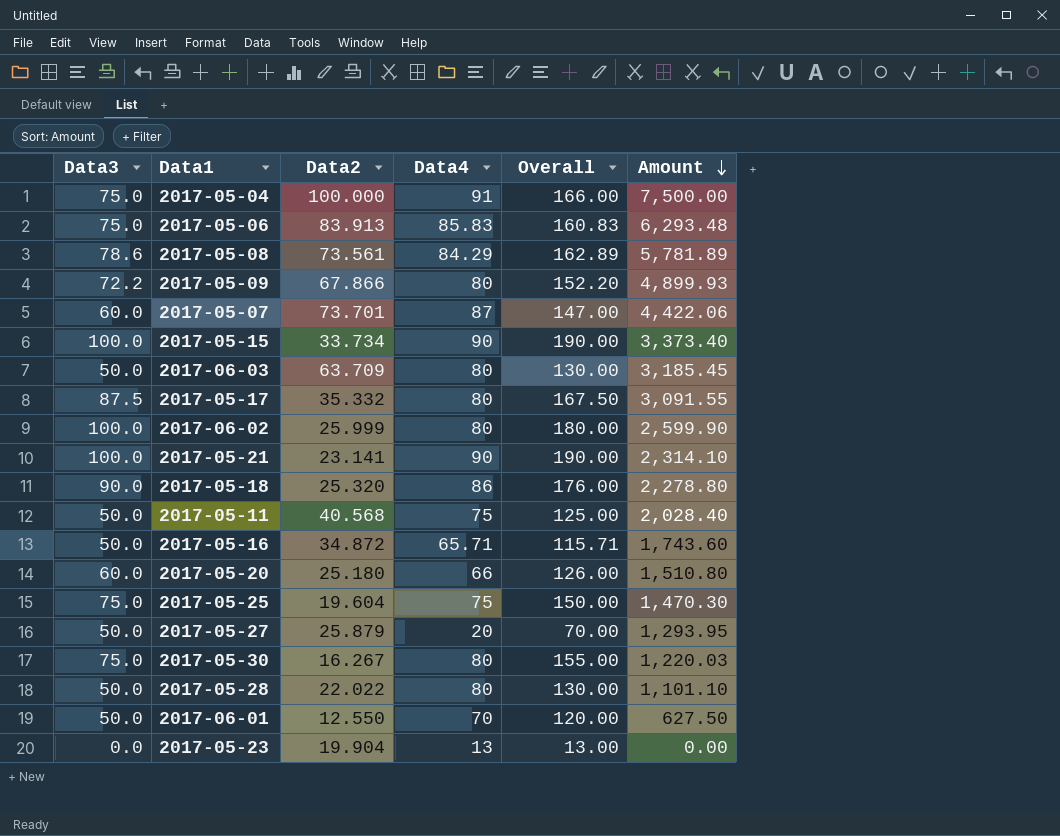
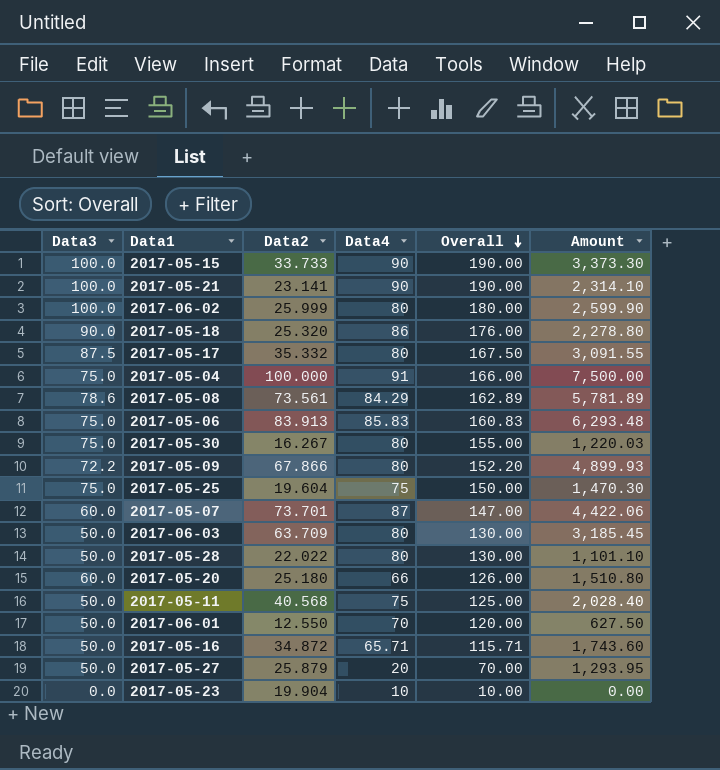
row order: Amount descending -> Overall descending
2017-05-15 | Data2: 33.734 -> 33.733
2017-05-15 | Amount: 3,373.40 -> 3,373.30
2017-05-23 | Data4: 13 -> 10
2017-05-23 | Overall: 13.00 -> 10.00

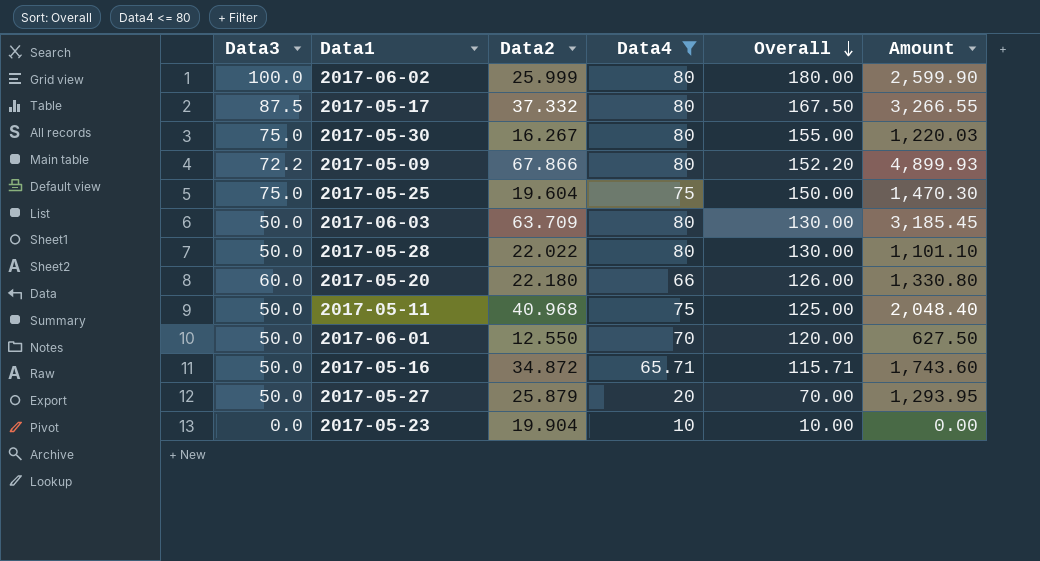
filter: none -> Data4 <= 80
2017-05-17 | Data2: 35.332 -> 37.332
2017-05-17 | Amount: 3,091.55 -> 3,266.55
2017-05-20 | Data2: 25.180 -> 22.180
2017-05-20 | Amount: 1,510.80 -> 1,330.80
2017-05-11 | Data2: 40.568 -> 40.968
2017-05-11 | Amount: 2,028.40 -> 2,048.40

